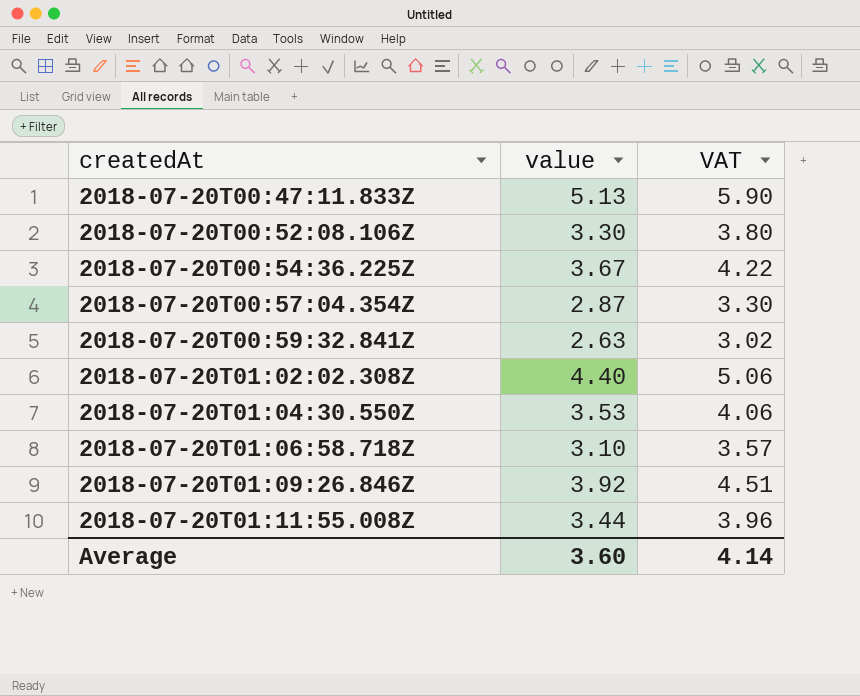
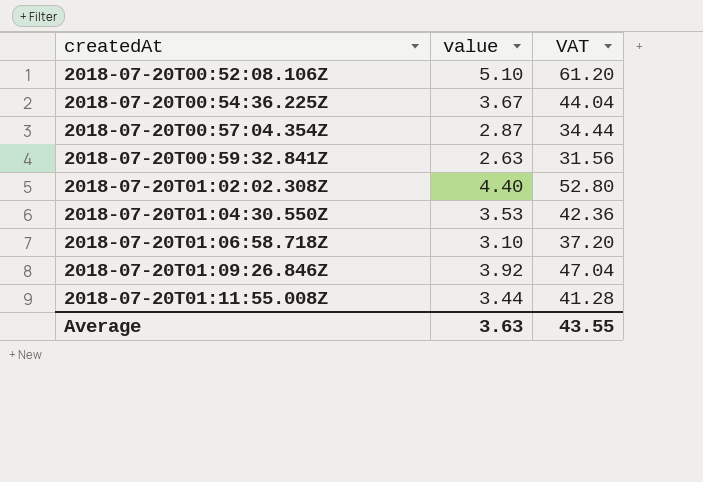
column VAT | formula: [value] * 1.15 -> [value] * 12
row 2018-07-20T00:47:11.833Z: 5.13 | 5.90 -> none
2018-07-20T00:52:08.106Z | value: 3.30 -> 5.10
Average | value: 3.60 -> 3.63
Average | VAT: 4.14 -> 43.55

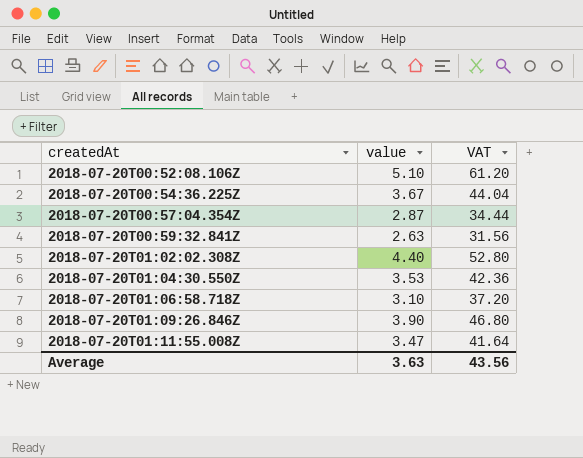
2018-07-20T01:09:26.846Z | value: 3.92 -> 3.90
2018-07-20T01:09:26.846Z | VAT: 47.04 -> 46.80
2018-07-20T01:11:55.008Z | value: 3.44 -> 3.47
2018-07-20T01:11:55.008Z | VAT: 41.28 -> 41.64
Average | VAT: 43.55 -> 43.56

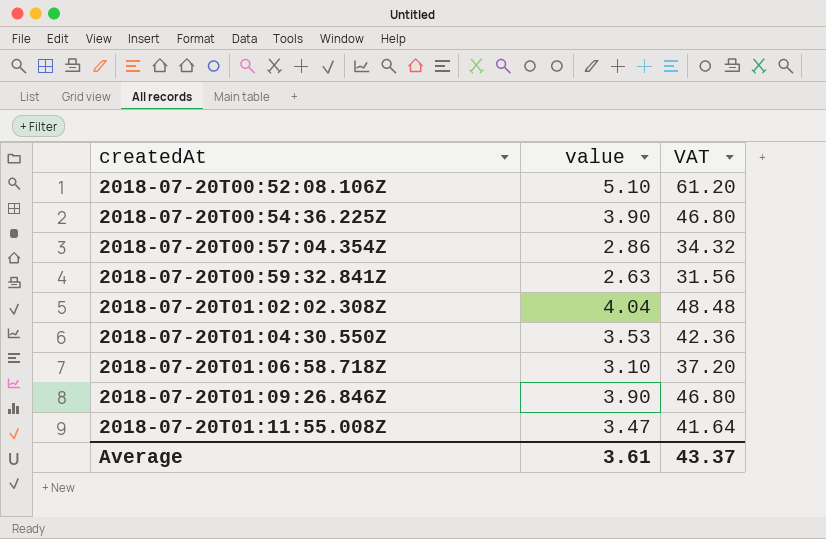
2018-07-20T00:54:36.225Z | value: 3.67 -> 3.90
2018-07-20T00:54:36.225Z | VAT: 44.04 -> 46.80
2018-07-20T00:57:04.354Z | value: 2.87 -> 2.86
2018-07-20T00:57:04.354Z | VAT: 34.44 -> 34.32
2018-07-20T01:02:02.308Z | value: 4.40 -> 4.04
2018-07-20T01:02:02.308Z | VAT: 52.80 -> 48.48
Average | value: 3.63 -> 3.61
Average | VAT: 43.56 -> 43.37

